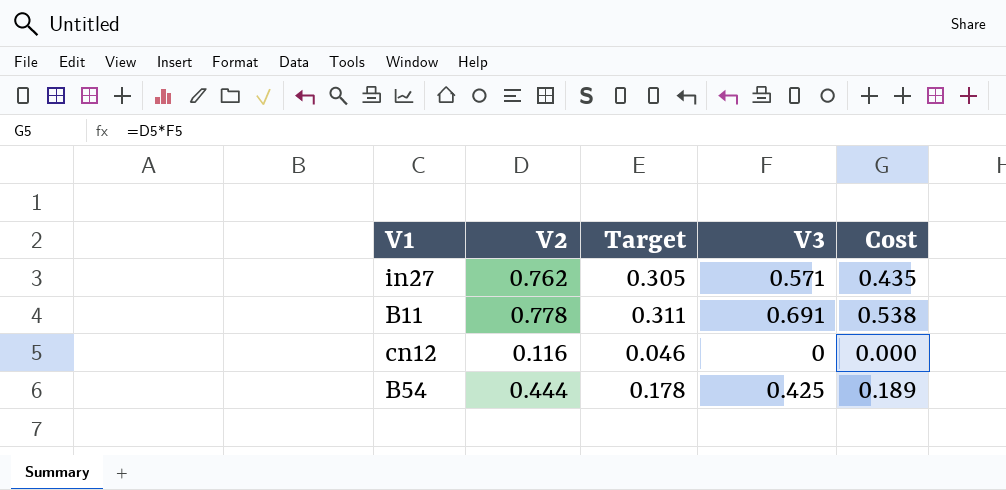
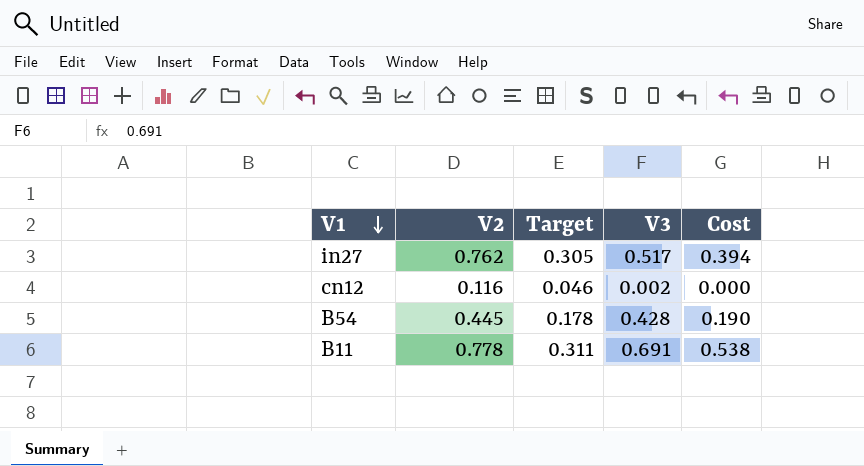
row order: none -> V1 descending
in27 | V3: 0.571 -> 0.517
in27 | Cost: 0.435 -> 0.394
cn12 | V3: 0 -> 0.002
B54 | V2: 0.444 -> 0.445
B54 | V3: 0.425 -> 0.428
B54 | Cost: 0.189 -> 0.190

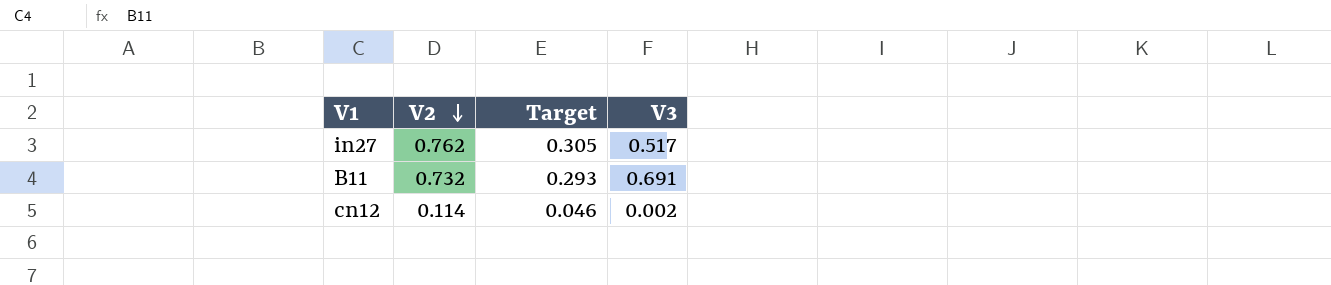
row order: V1 descending -> V2 descending
column Cost | formula: [V2] * [V3] -> none
row B54: 0.445 | 0.178 | 0.428 | 0.190 -> none
B11 | V2: 0.778 -> 0.732
B11 | Target: 0.311 -> 0.293
cn12 | V2: 0.116 -> 0.114

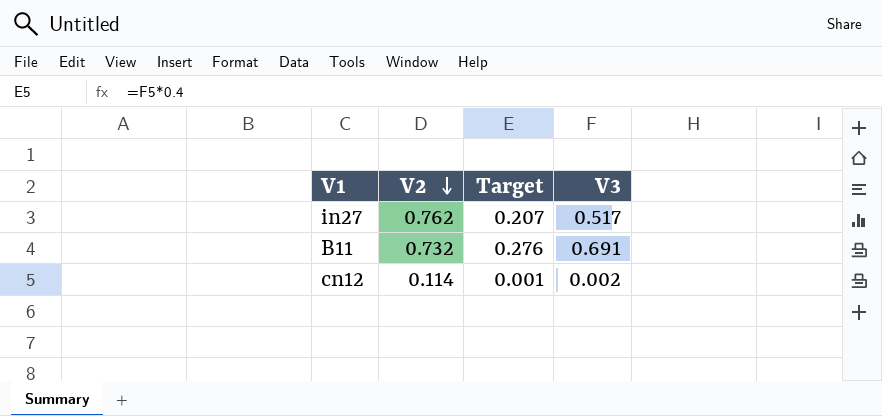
column Target | formula: [V2] * 0.4 -> [V3] * 0.4

